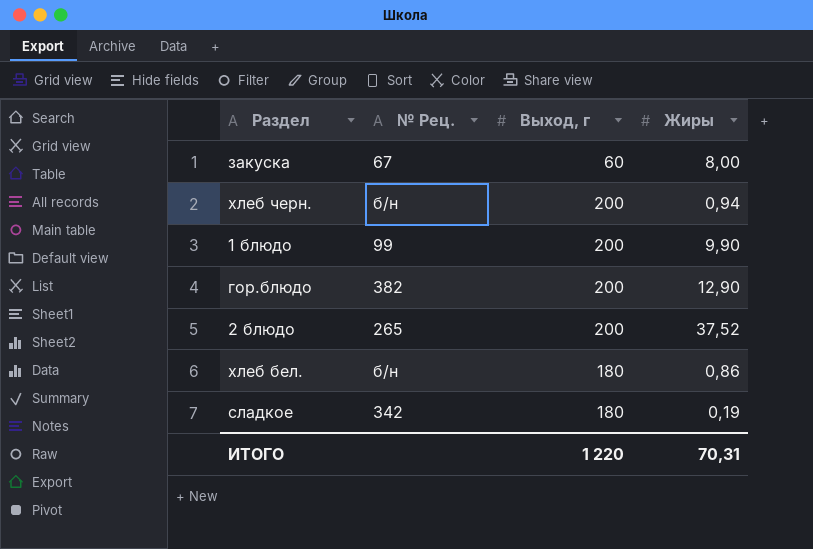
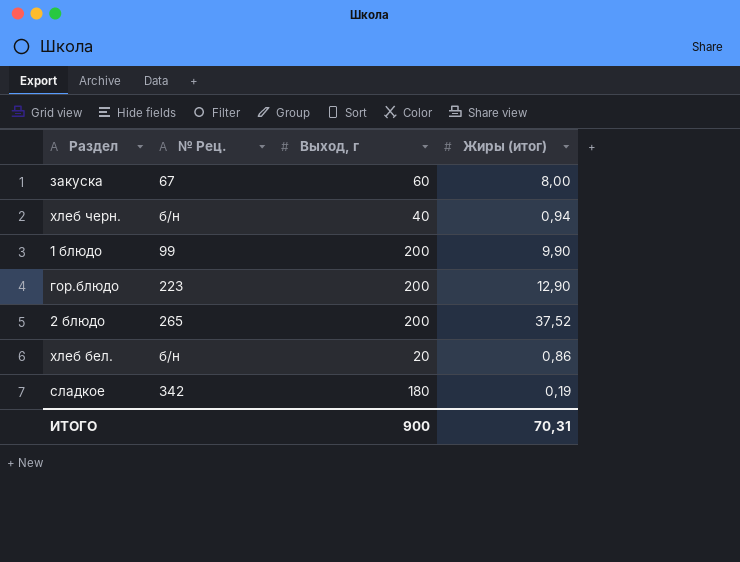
column name: Жиры -> Жиры (итог)
хлеб черн. | Выход, г: 200 -> 40
гор.блюдо | № Рец.: 382 -> 223
хлеб бел. | Выход, г: 180 -> 20
ИТОГО | Выход, г: 1 220 -> 900

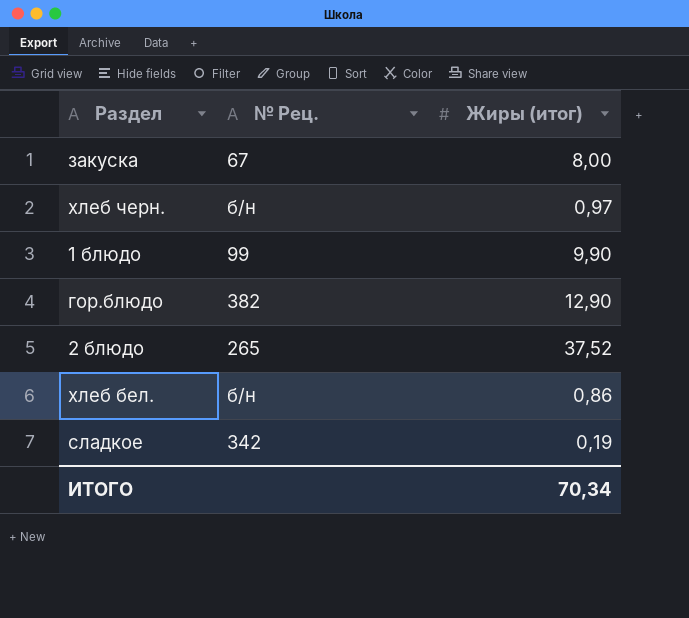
column Выход, г | position: 3 -> none
хлеб черн. | Жиры (итог): 0,94 -> 0,97
гор.блюдо | № Рец.: 223 -> 382
ИТОГО | Жиры (итог): 70,31 -> 70,34

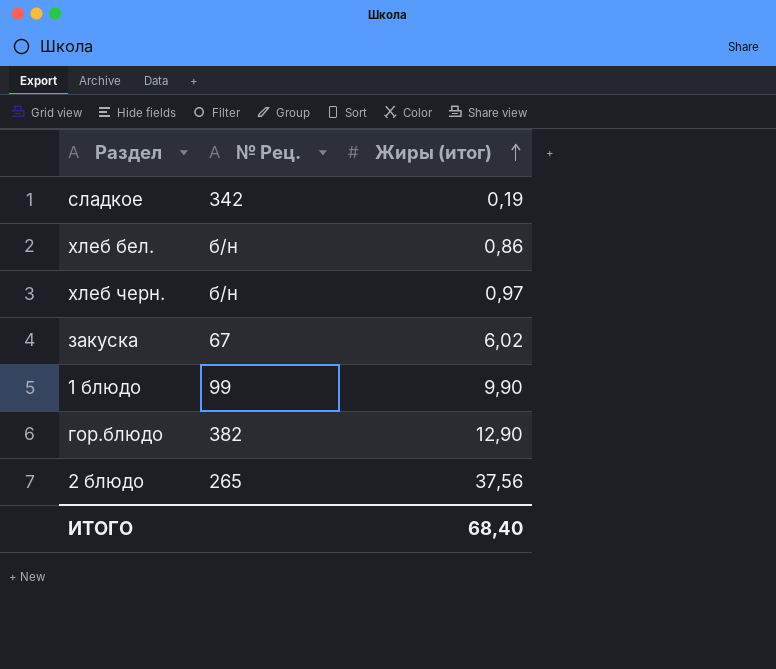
row order: none -> Жиры (итог) ascending
закуска | Жиры (итог): 8,00 -> 6,02
2 блюдо | Жиры (итог): 37,52 -> 37,56
ИТОГО | Жиры (итог): 70,34 -> 68,40

